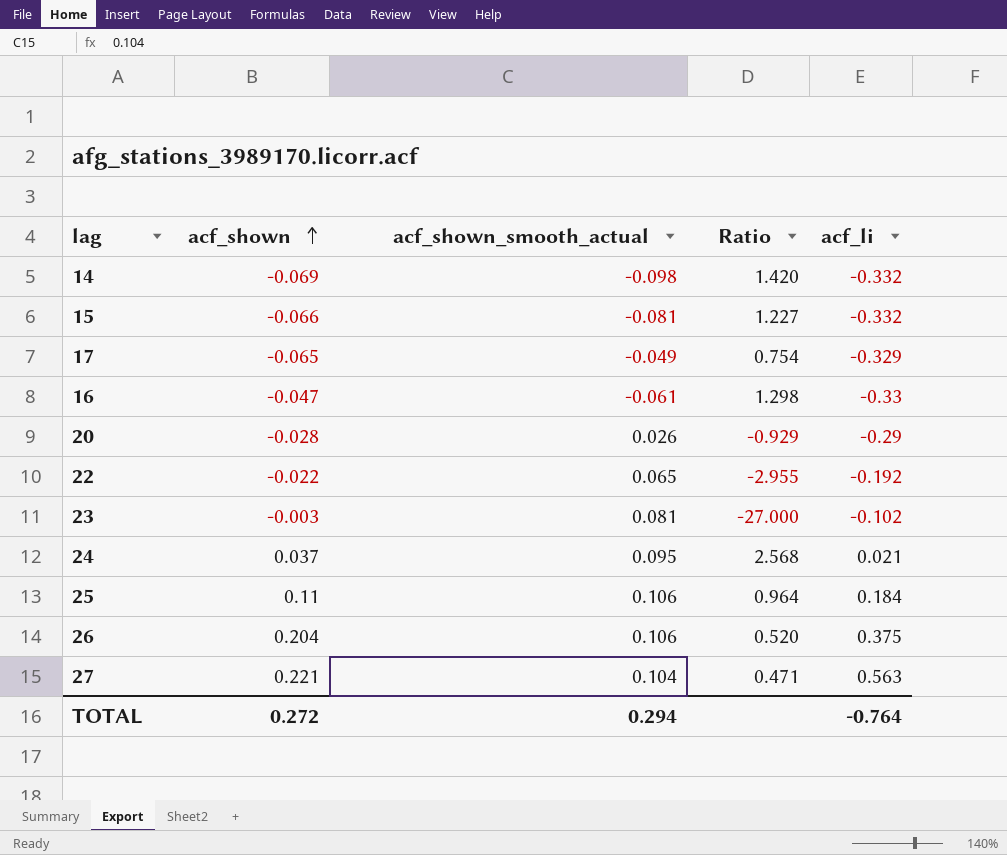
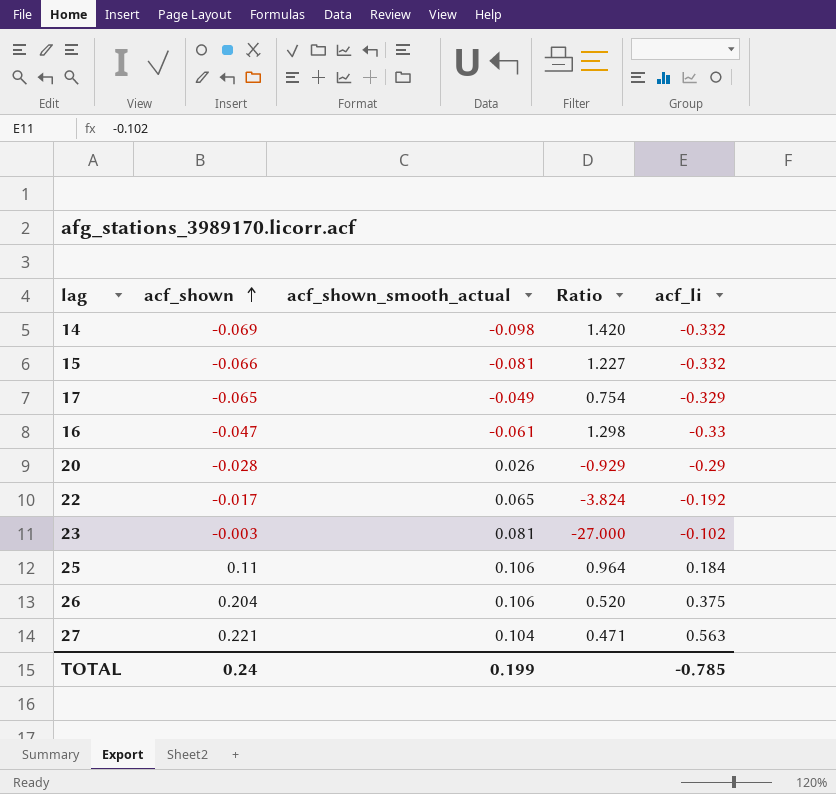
row 24: 0.037 | 0.095 | 2.568 | 0.021 -> none
22 | acf_shown: -0.022 -> -0.017
22 | Ratio: -2.955 -> -3.824
TOTAL | acf_shown: 0.272 -> 0.24
TOTAL | acf_shown_smooth_actual: 0.294 -> 0.199
TOTAL | acf_li: -0.764 -> -0.785

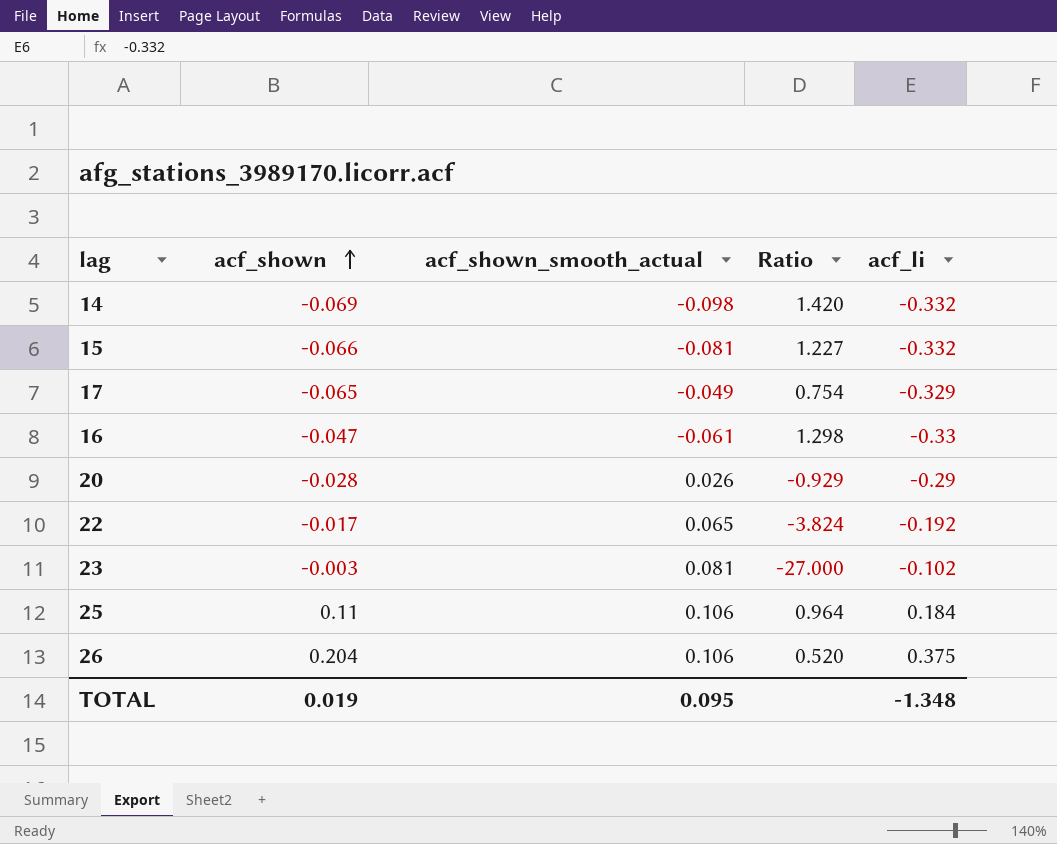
row 27: 0.221 | 0.104 | 0.471 | 0.563 -> none
TOTAL | acf_shown: 0.24 -> 0.019
TOTAL | acf_shown_smooth_actual: 0.199 -> 0.095
TOTAL | acf_li: -0.785 -> -1.348

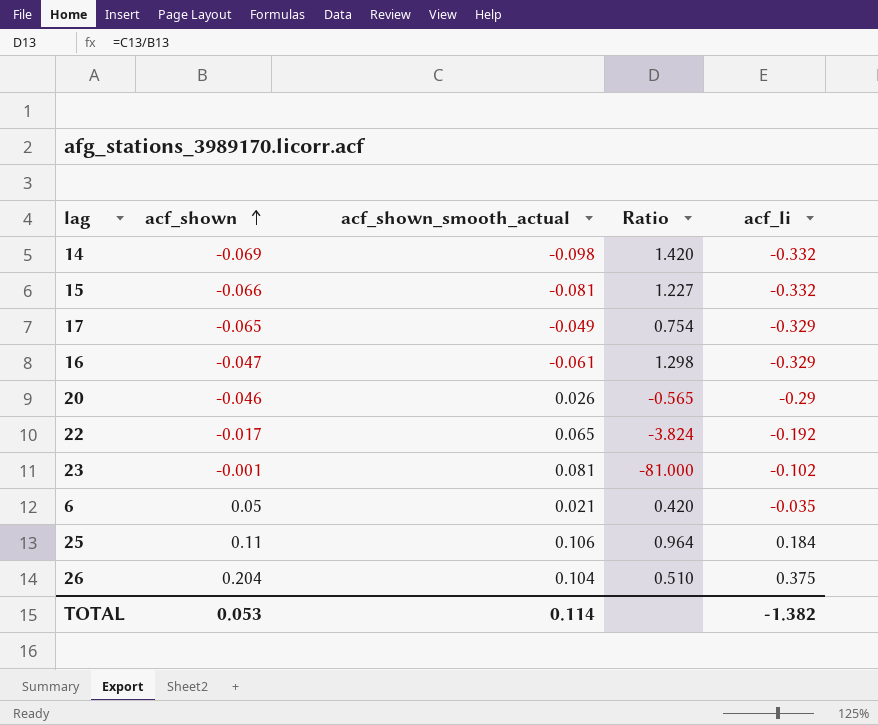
16 | acf_li: -0.33 -> -0.329
20 | acf_shown: -0.028 -> -0.046
20 | Ratio: -0.929 -> -0.565
23 | acf_shown: -0.003 -> -0.001
23 | Ratio: -27.000 -> -81.000
row 6: none -> 0.05 | 0.021 | 0.420 | -0.035
26 | acf_shown_smooth_actual: 0.106 -> 0.104
26 | Ratio: 0.520 -> 0.510
TOTAL | acf_shown: 0.019 -> 0.053
TOTAL | acf_shown_smooth_actual: 0.095 -> 0.114
TOTAL | acf_li: -1.348 -> -1.382

